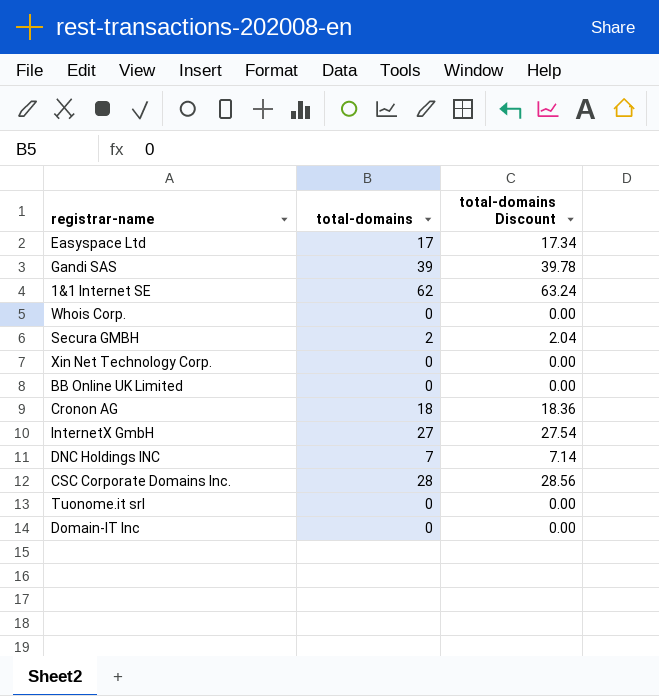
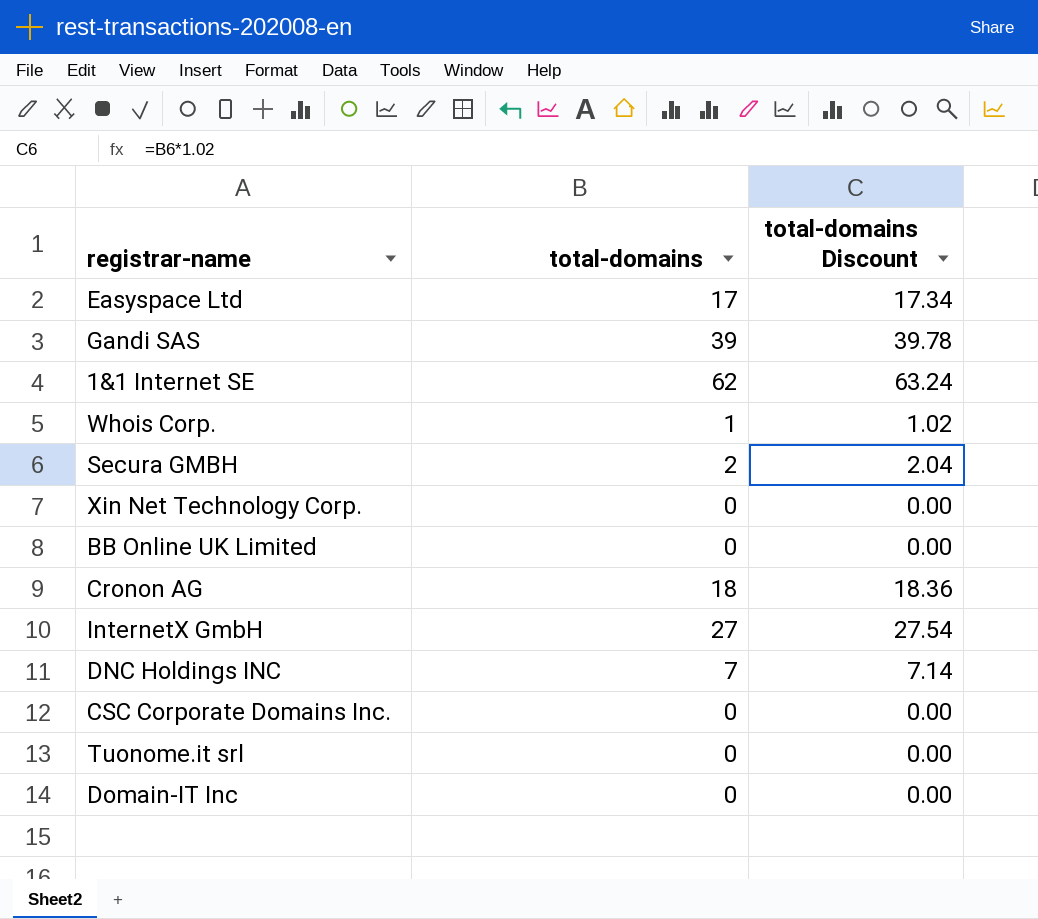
Whois Corp. | total-domains: 0 -> 1
Whois Corp. | total-domains Discount: 0.00 -> 1.02
CSC Corporate Domains Inc. | total-domains: 28 -> 0
CSC Corporate Domains Inc. | total-domains Discount: 28.56 -> 0.00

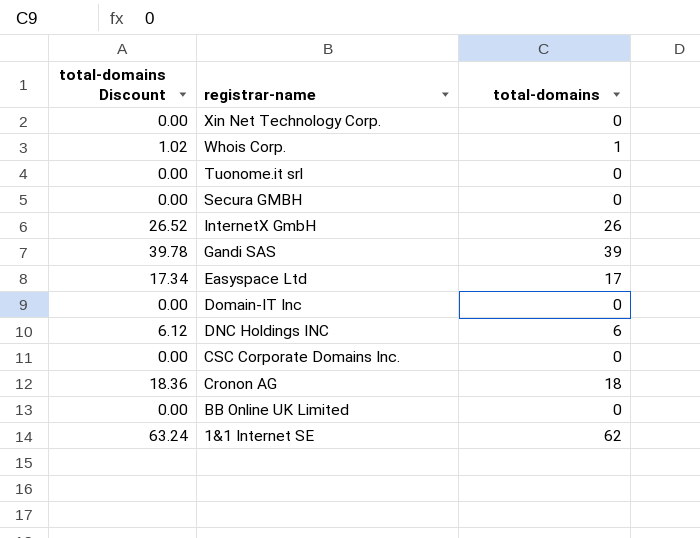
row order: none -> registrar-name descending
column total-domains Discount | position: 3 -> 1
Secura GMBH | total-domains Discount: 2.04 -> 0.00
Secura GMBH | total-domains: 2 -> 0
InternetX GmbH | total-domains Discount: 27.54 -> 26.52
InternetX GmbH | total-domains: 27 -> 26
DNC Holdings INC | total-domains Discount: 7.14 -> 6.12
DNC Holdings INC | total-domains: 7 -> 6

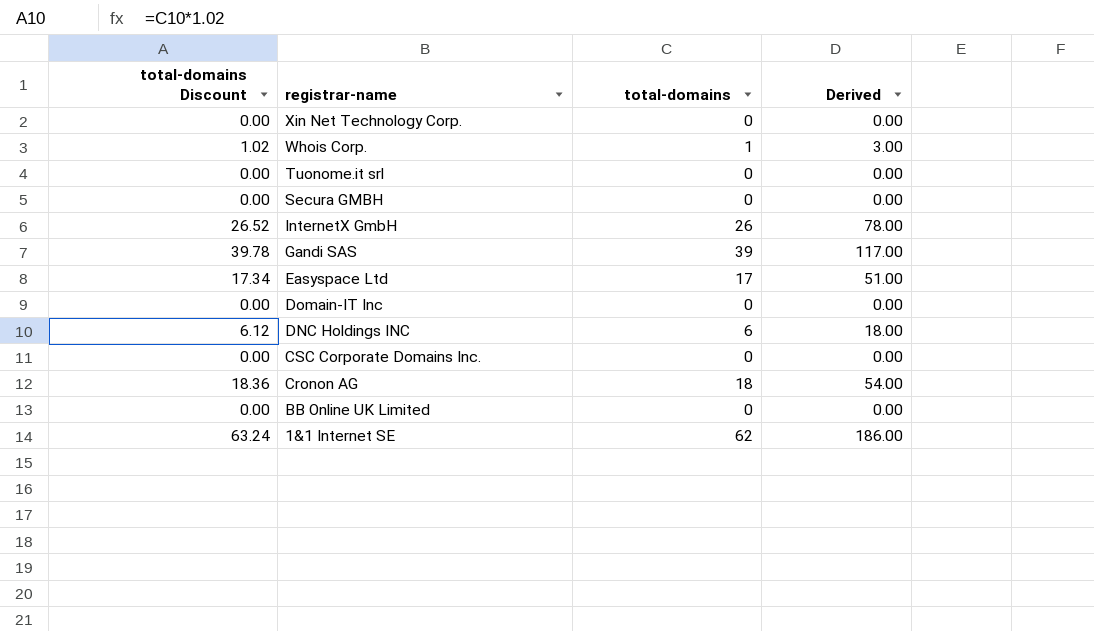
column Derived | formula: none -> [total-domains] * 3

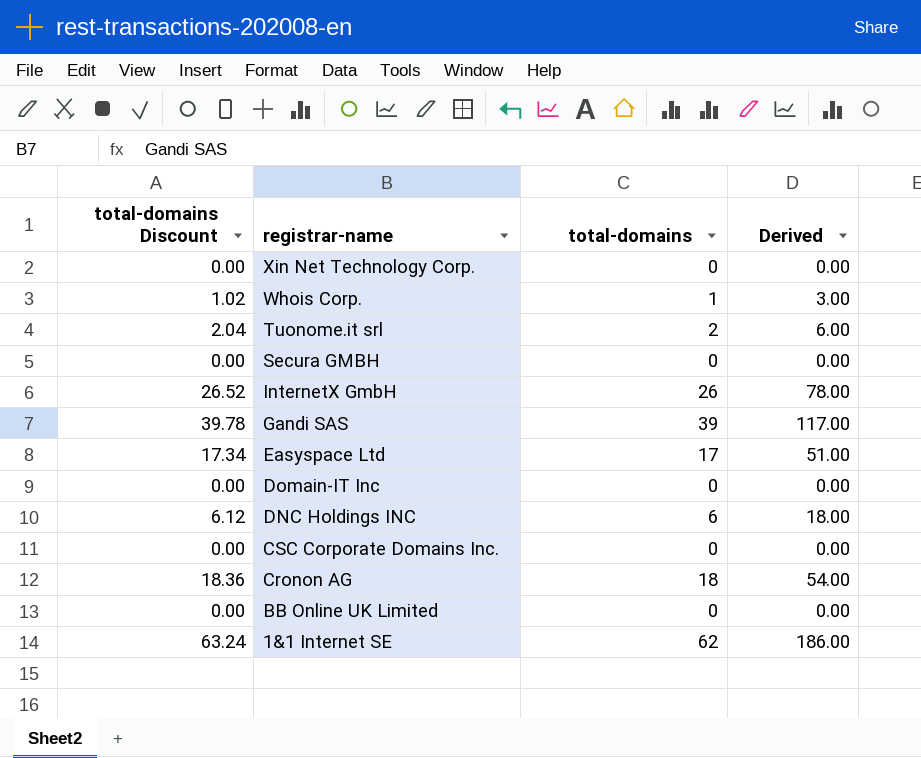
Tuonome.it srl | total-domains Discount: 0.00 -> 2.04
Tuonome.it srl | total-domains: 0 -> 2
Tuonome.it srl | Derived: 0.00 -> 6.00

